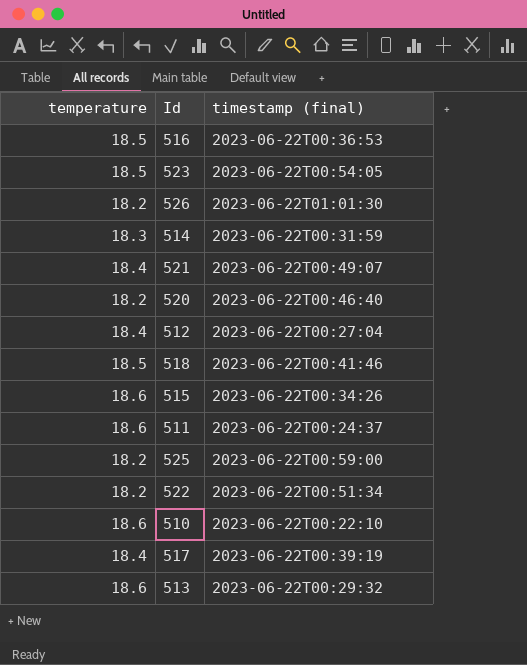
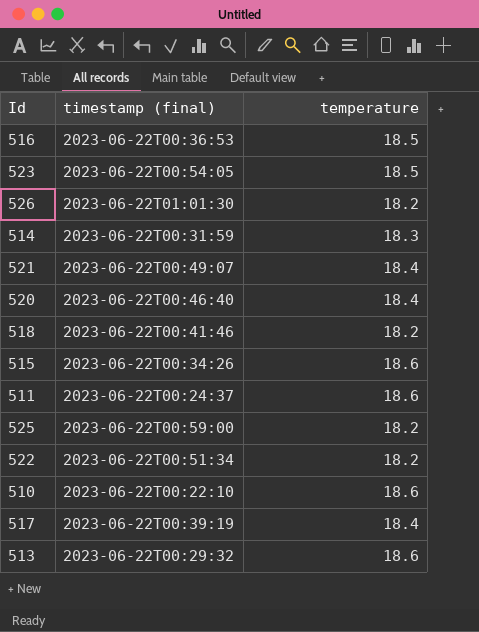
column temperature | position: 1 -> 3
row 512: 18.4 | 2023-06-22T00:27:04 -> none
520 | temperature: 18.2 -> 18.4
518 | temperature: 18.5 -> 18.2

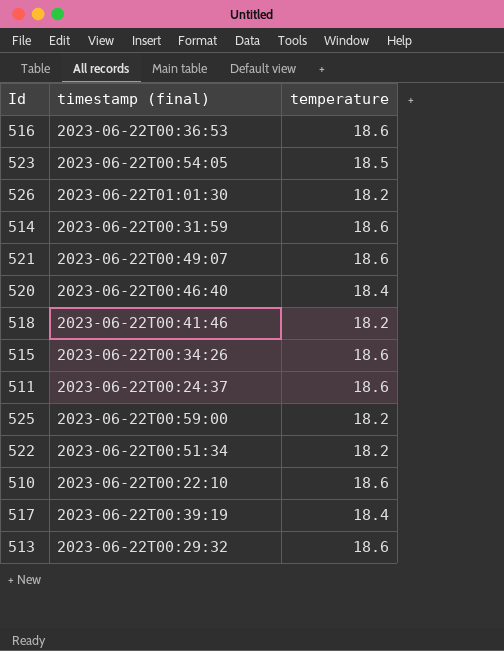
516 | temperature: 18.5 -> 18.6
514 | temperature: 18.3 -> 18.6
521 | temperature: 18.4 -> 18.6

